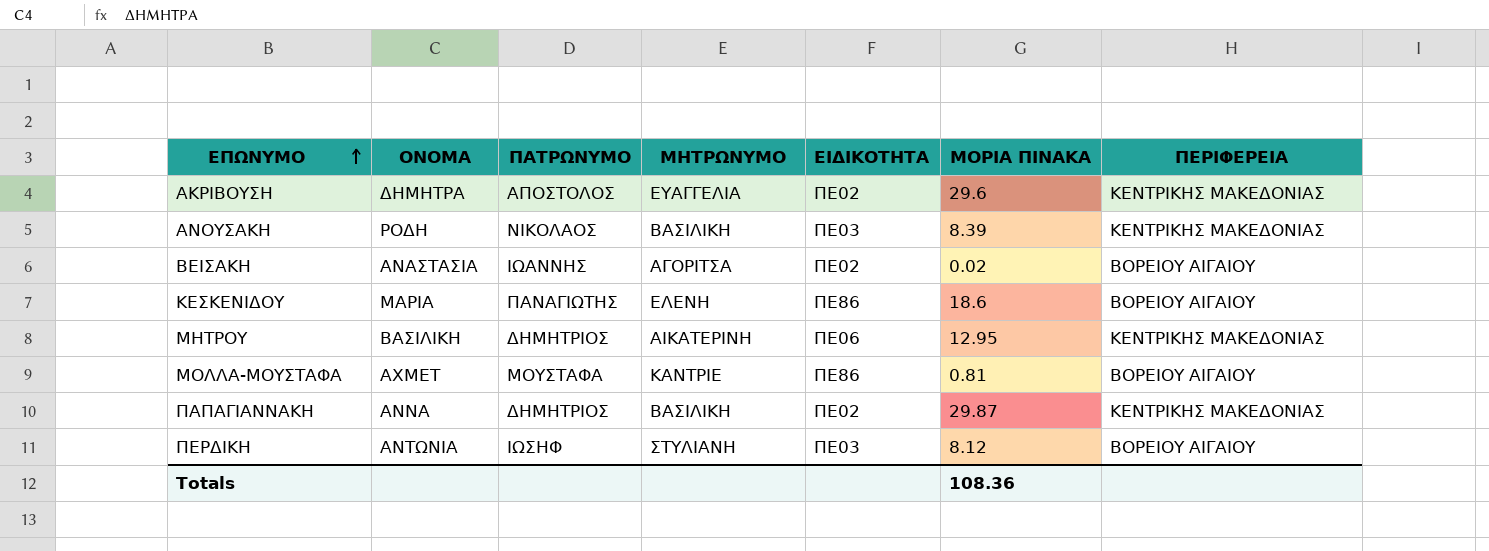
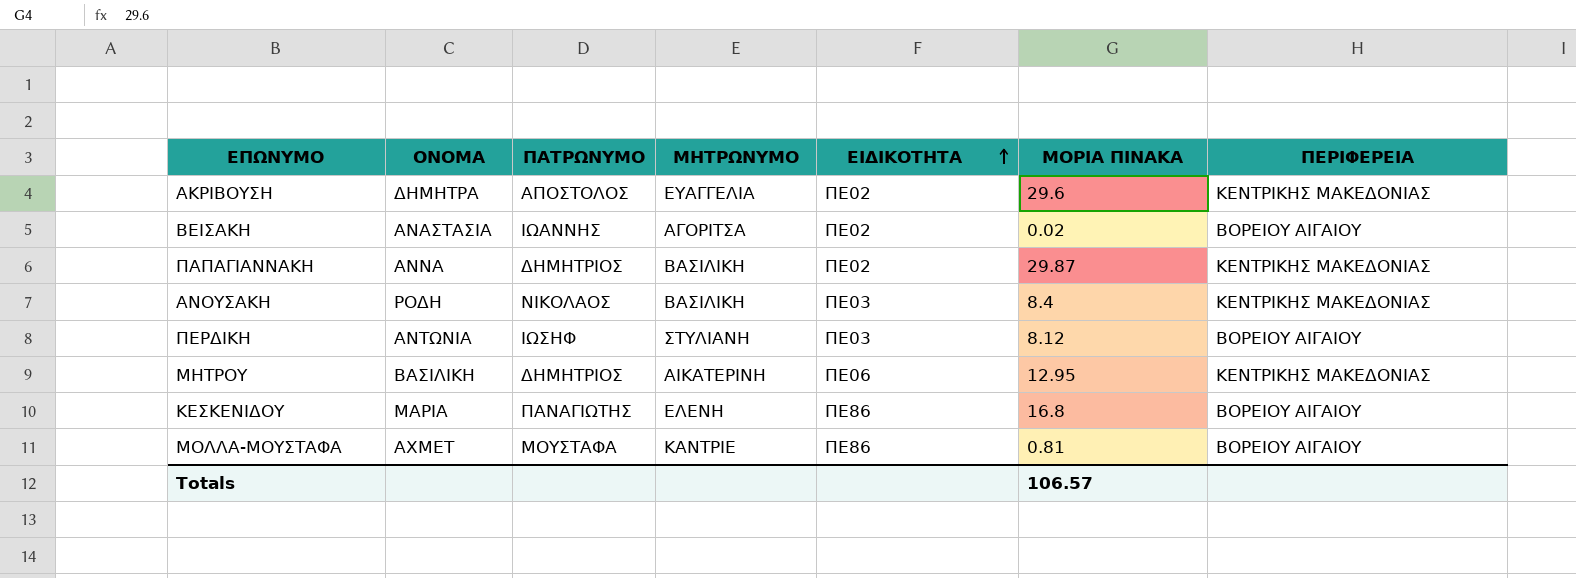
row order: ΕΠΩΝΥΜΟ ascending -> ΕΙΔΙΚΟΤΗΤΑ ascending
ΑΝΟΥΣΑΚΗ | ΜΟΡΙΑ ΠΙΝΑΚΑ: 8.39 -> 8.4
ΚΕΣΚΕΝΙΔΟΥ | ΜΟΡΙΑ ΠΙΝΑΚΑ: 18.6 -> 16.8
Totals | ΜΟΡΙΑ ΠΙΝΑΚΑ: 108.36 -> 106.57

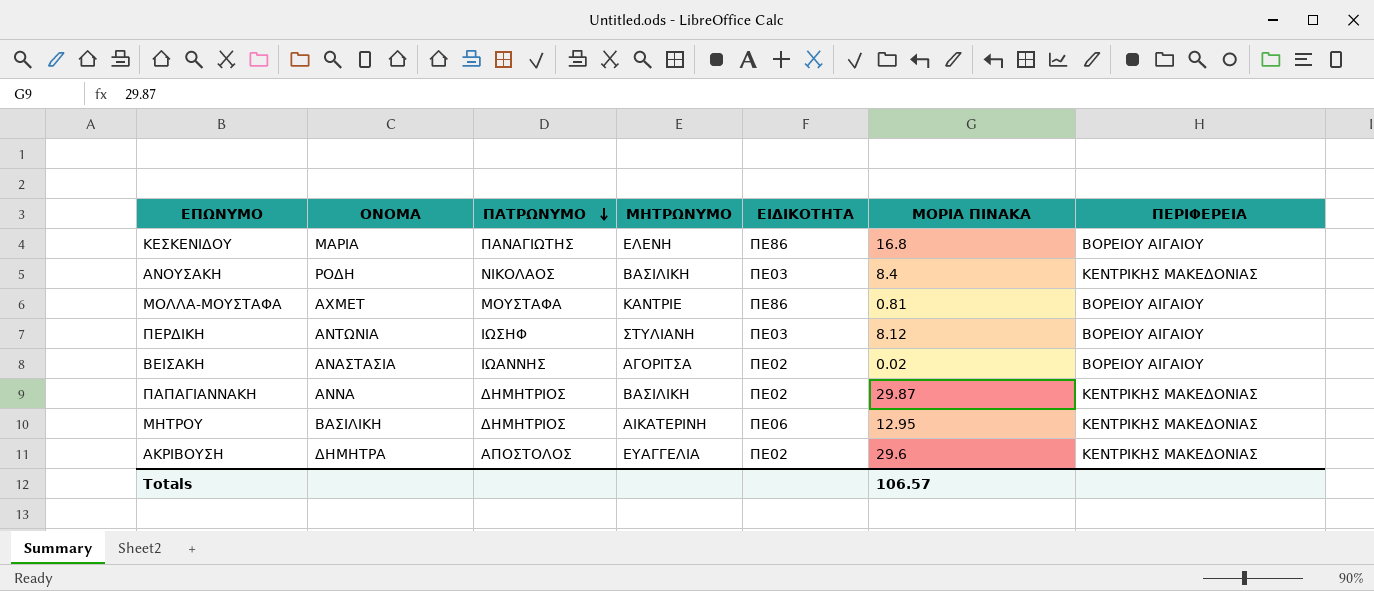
row order: ΕΙΔΙΚΟΤΗΤΑ ascending -> ΠΑΤΡΩΝΥΜΟ descending

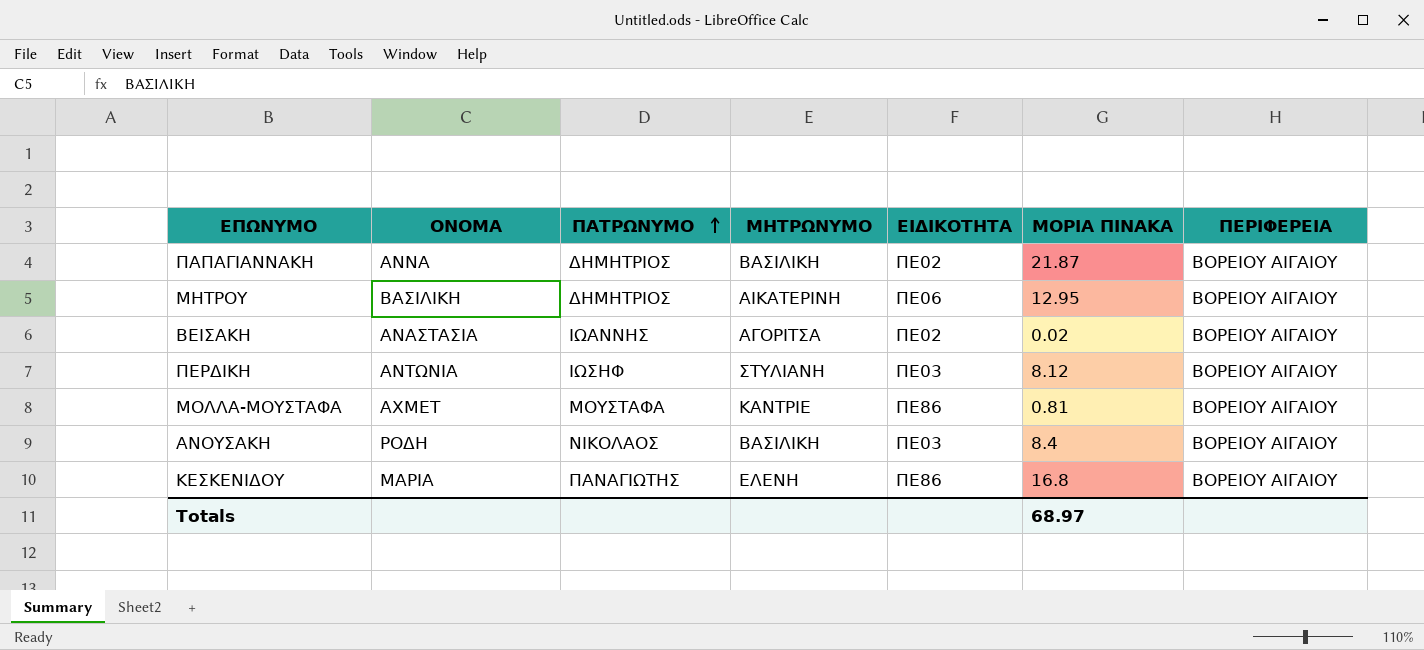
row order: ΠΑΤΡΩΝΥΜΟ descending -> ΠΑΤΡΩΝΥΜΟ ascending
row ΑΚΡΙΒΟΥΣΗ: ΔΗΜΗΤΡΑ | ΑΠΟΣΤΟΛΟΣ | ΕΥΑΓΓΕΛΙΑ | ΠΕ02 | 29.6 | ΚΕΝΤΡΙΚΗΣ ΜΑΚΕΔΟΝΙΑΣ -> none
ΠΑΠΑΓΙΑΝΝΑΚΗ | ΜΟΡΙΑ ΠΙΝΑΚΑ: 29.87 -> 21.87
ΠΑΠΑΓΙΑΝΝΑΚΗ | ΠΕΡΙΦΕΡΕΙΑ: ΚΕΝΤΡΙΚΗΣ ΜΑΚΕΔΟΝΙΑΣ -> ΒΟΡΕΙΟΥ ΑΙΓΑΙΟΥ
ΜΗΤΡΟΥ | ΠΕΡΙΦΕΡΕΙΑ: ΚΕΝΤΡΙΚΗΣ ΜΑΚΕΔΟΝΙΑΣ -> ΒΟΡΕΙΟΥ ΑΙΓΑΙΟΥ
ΑΝΟΥΣΑΚΗ | ΠΕΡΙΦΕΡΕΙΑ: ΚΕΝΤΡΙΚΗΣ ΜΑΚΕΔΟΝΙΑΣ -> ΒΟΡΕΙΟΥ ΑΙΓΑΙΟΥ
Totals | ΜΟΡΙΑ ΠΙΝΑΚΑ: 106.57 -> 68.97

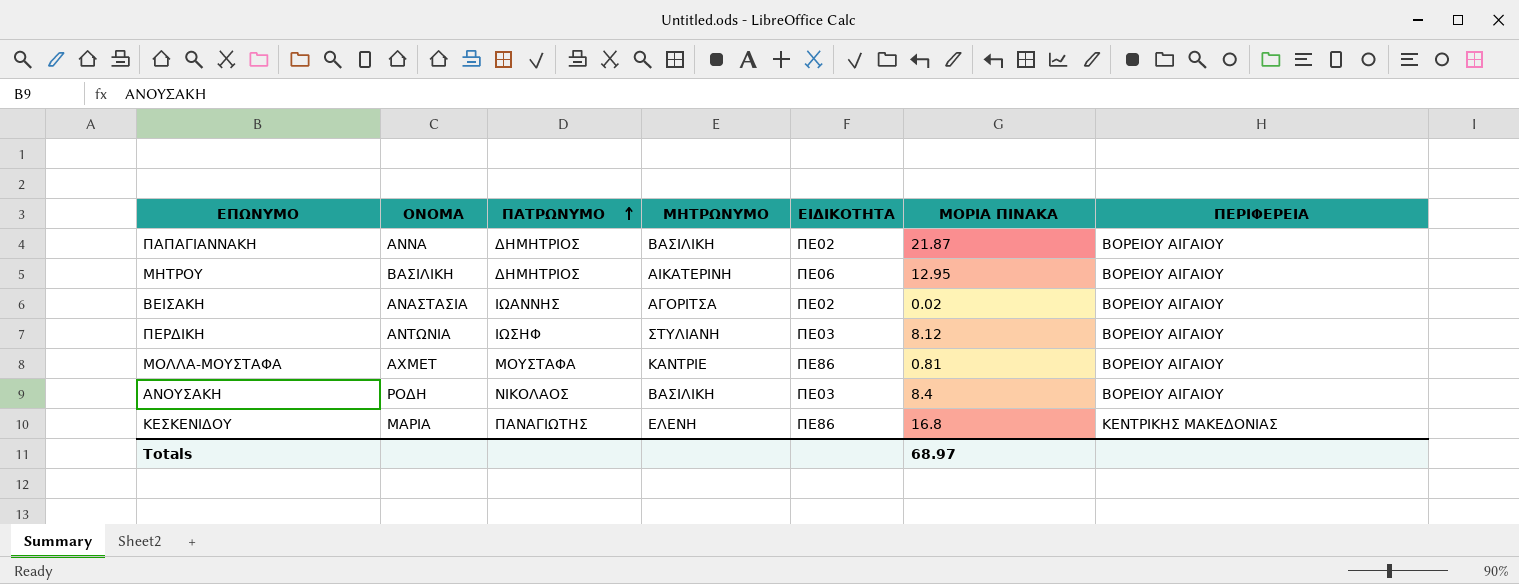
ΚΕΣΚΕΝΙΔΟΥ | ΠΕΡΙΦΕΡΕΙΑ: ΒΟΡΕΙΟΥ ΑΙΓΑΙΟΥ -> ΚΕΝΤΡΙΚΗΣ ΜΑΚΕΔΟΝΙΑΣ

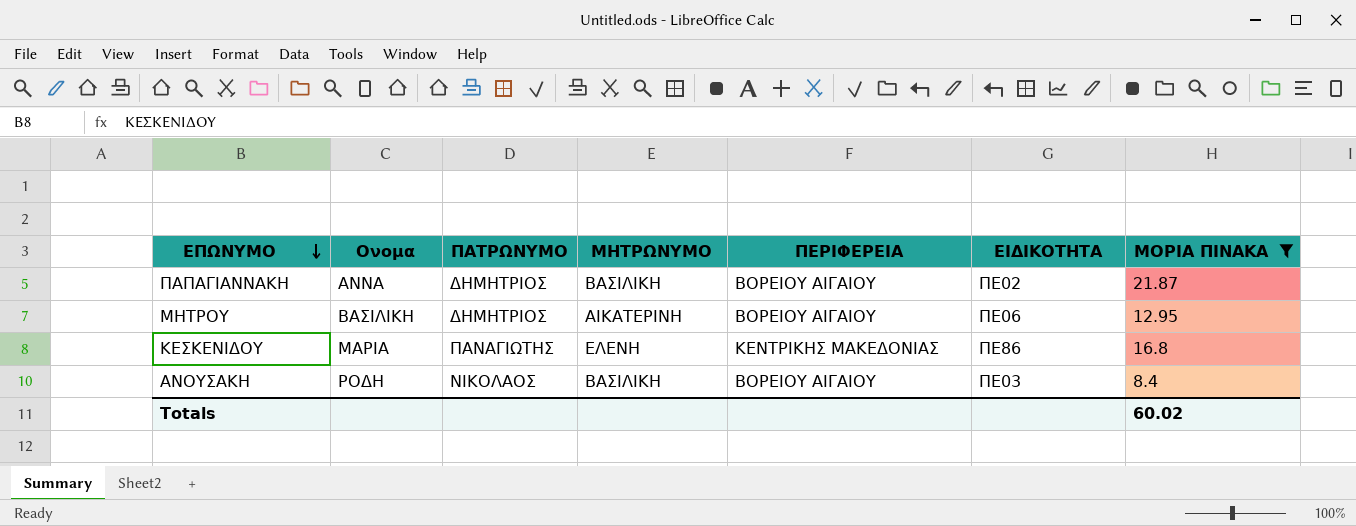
filter: none -> ΜΟΡΙΑ ΠΙΝΑΚΑ >= 8.4
row order: ΠΑΤΡΩΝΥΜΟ ascending -> ΕΠΩΝΥΜΟ descending
column name: ΟΝΟΜΑ -> Ονομα
column ΠΕΡΙΦΕΡΕΙΑ | position: 7 -> 5
Totals | ΜΟΡΙΑ ΠΙΝΑΚΑ: 68.97 -> 60.02

